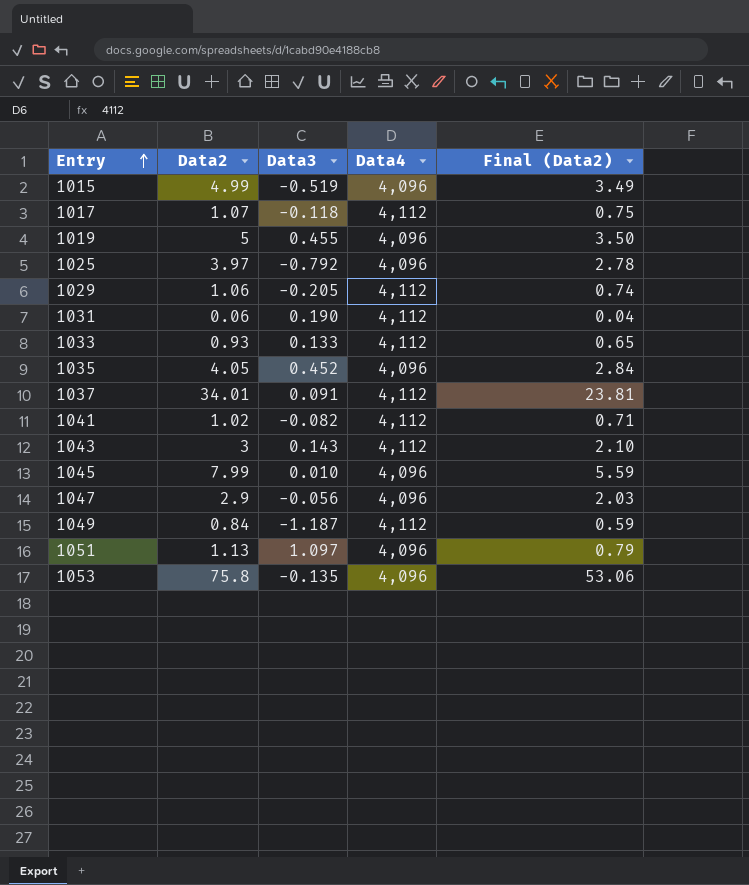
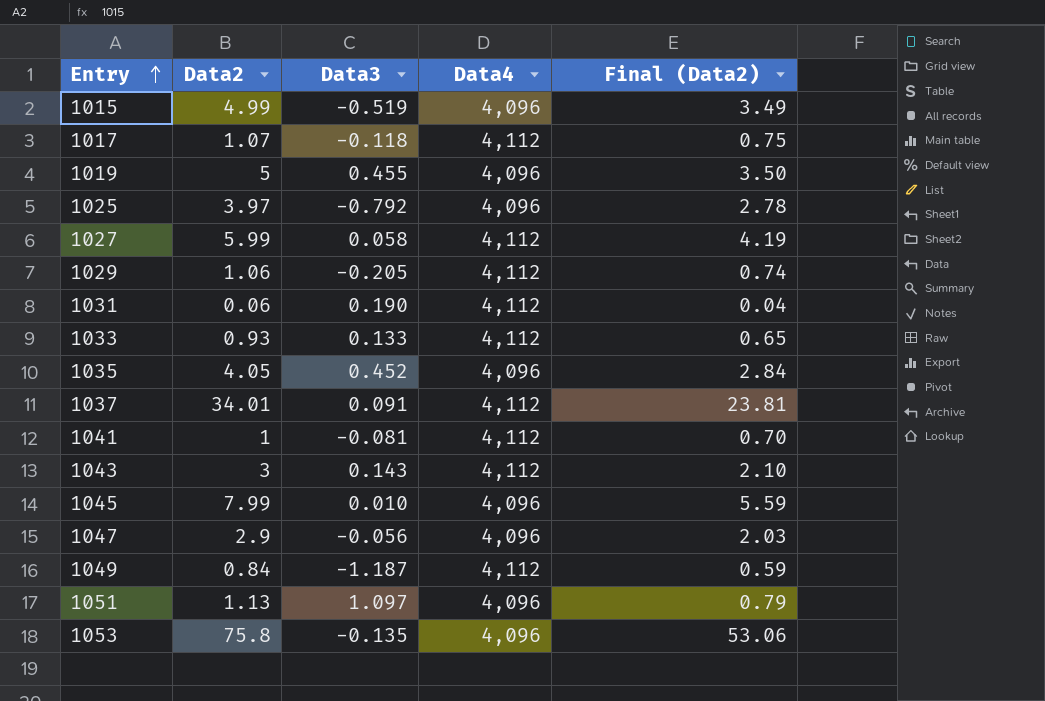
row 1027: none -> 5.99 | 0.058 | 4,112 | 4.19
1041 | Data2: 1.02 -> 1
1041 | Data3: -0.082 -> -0.081
1041 | Final (Data2): 0.71 -> 0.70

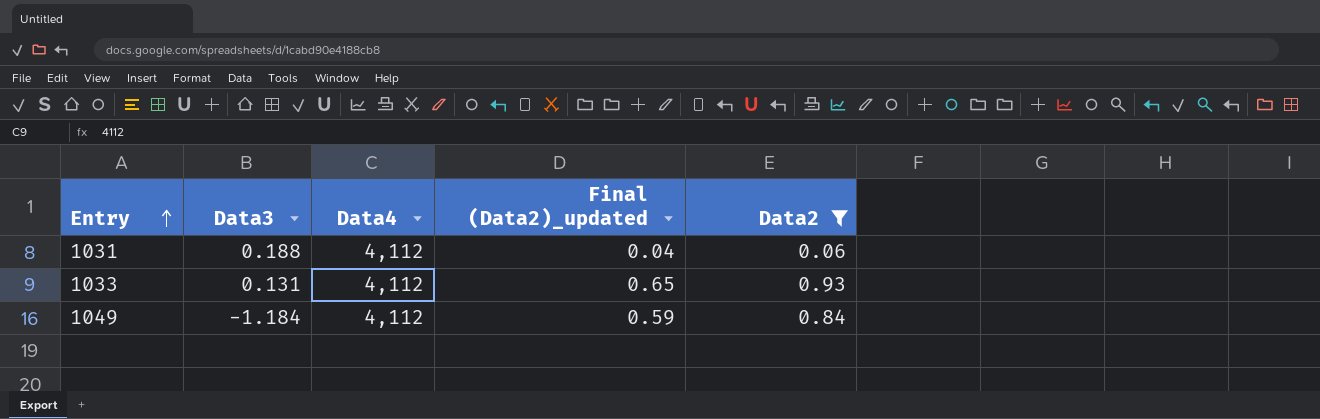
filter: none -> Data2 <= 0.93
column name: Final (Data2) -> Final (Data2)_updated
column Data2 | position: 2 -> 5
1031 | Data3: 0.190 -> 0.188
1033 | Data3: 0.133 -> 0.131
1049 | Data3: -1.187 -> -1.184

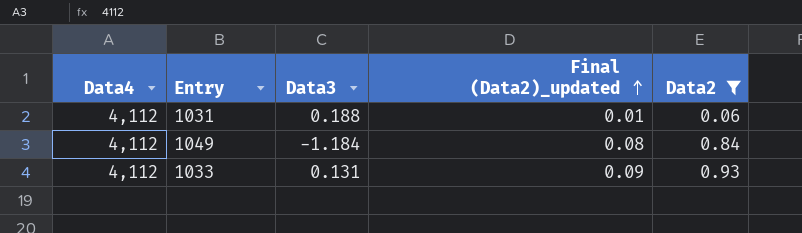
row order: Entry ascending -> Final (Data2)_updated ascending
column Data4 | position: 3 -> 1
column Final (Data2)_updated | formula: [Data2] * 0.7 -> [Data2] * 0.1

